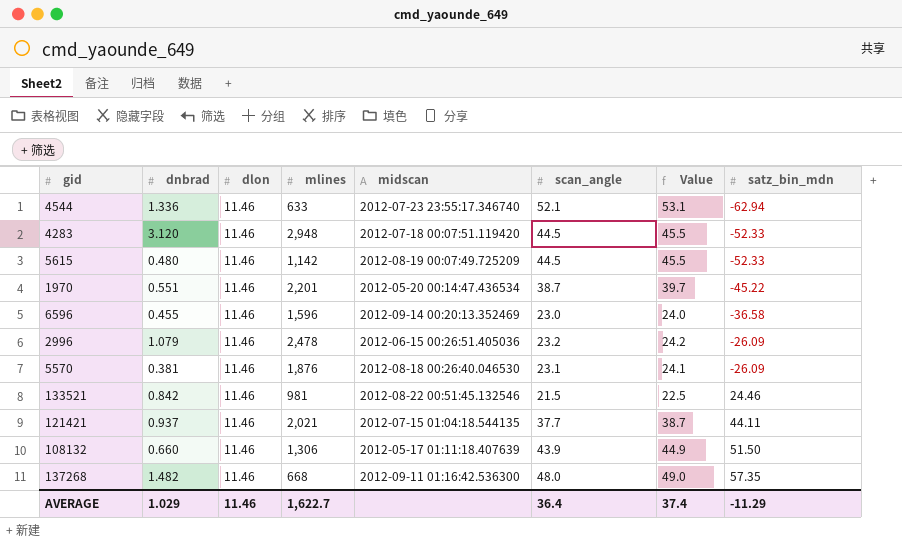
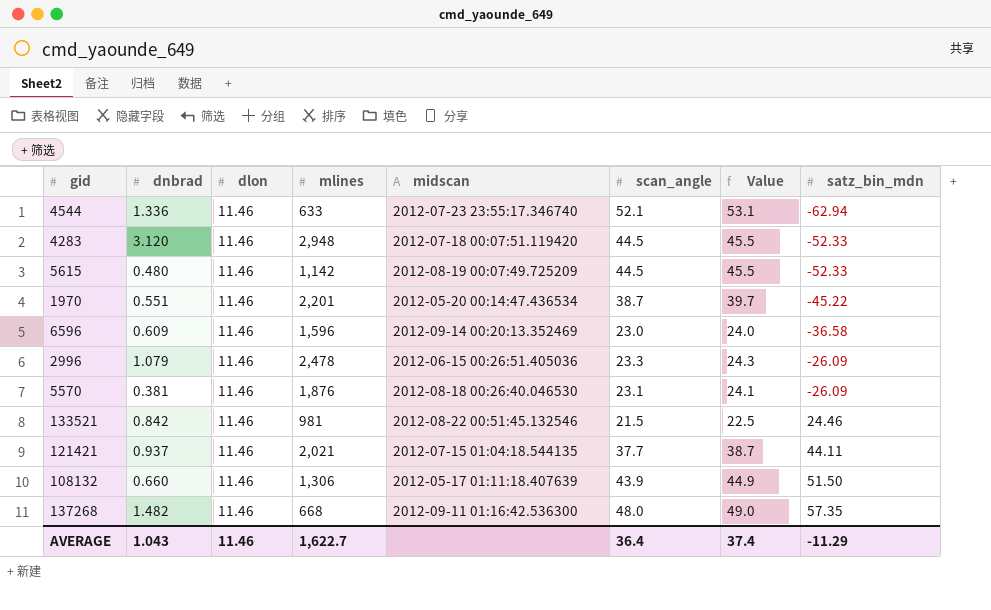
6596 | dnbrad: 0.455 -> 0.609
2996 | scan_angle: 23.2 -> 23.3
2996 | Value: 24.2 -> 24.3
AVERAGE | dnbrad: 1.029 -> 1.043

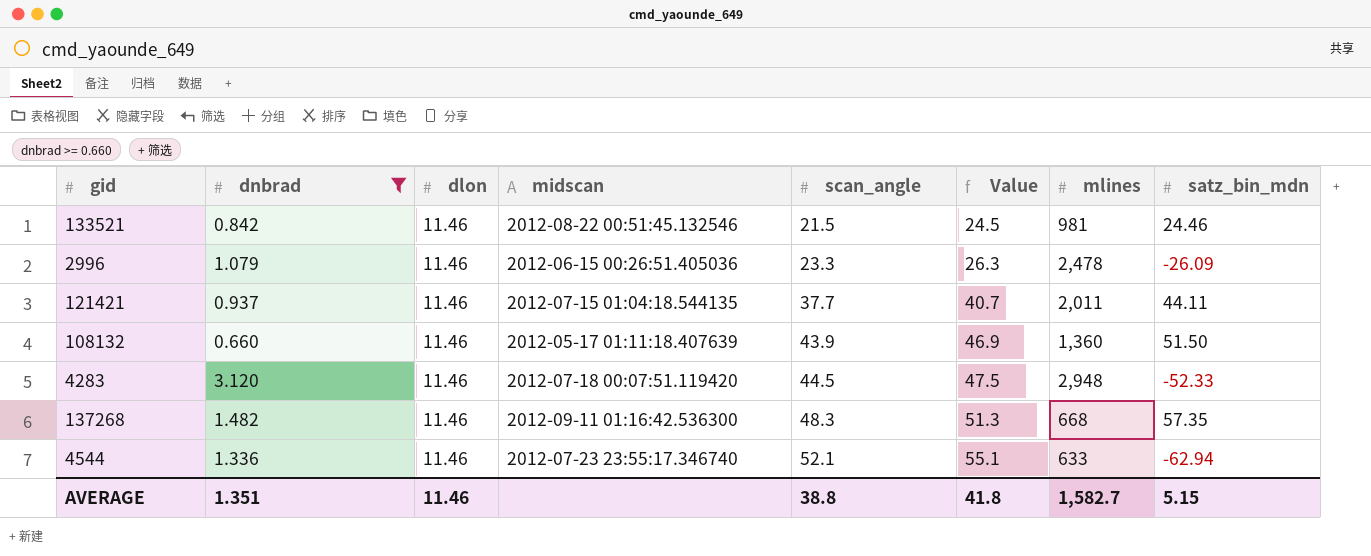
filter: none -> dnbrad >= 0.660
row order: satz_bin_mdn ascending -> scan_angle ascending
column Value | formula: [scan_angle] + 1 -> [scan_angle] + 3
column mlines | position: 4 -> 7
121421 | mlines: 2,021 -> 2,011
108132 | mlines: 1,306 -> 1,360
137268 | scan_angle: 48.0 -> 48.3
AVERAGE | dnbrad: 1.043 -> 1.351
AVERAGE | scan_angle: 36.4 -> 38.8
AVERAGE | Value: 37.4 -> 41.8
AVERAGE | mlines: 1,622.7 -> 1,582.7
AVERAGE | satz_bin_mdn: -11.29 -> 5.15

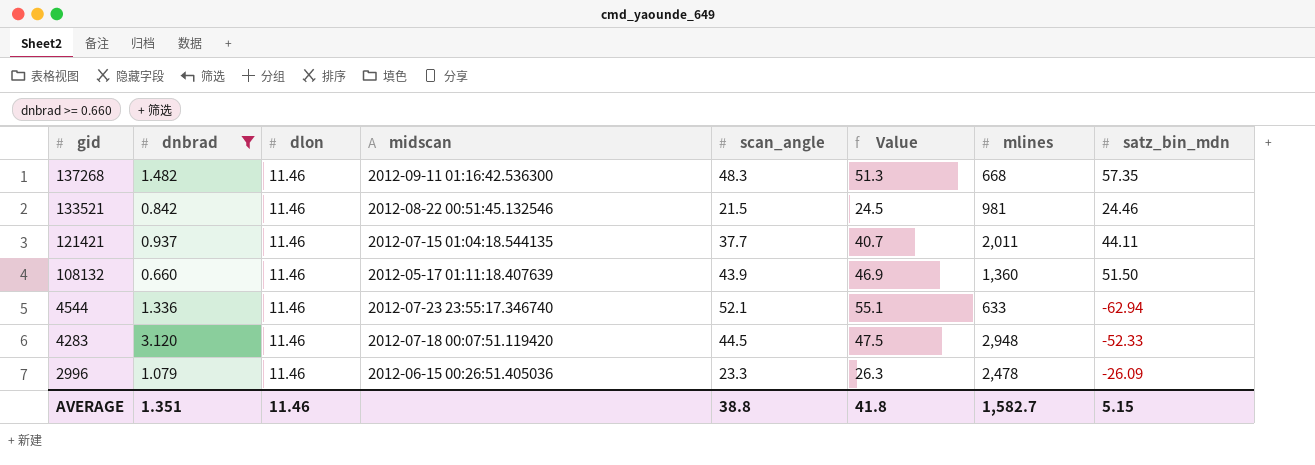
row order: scan_angle ascending -> gid descending

